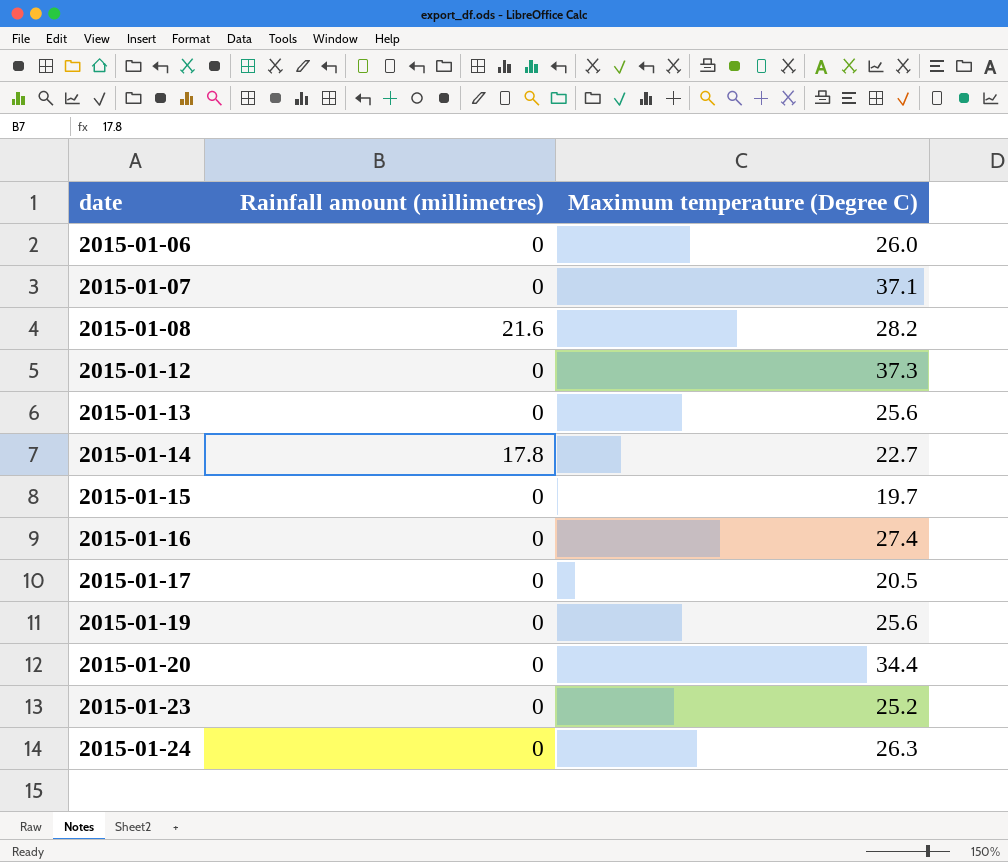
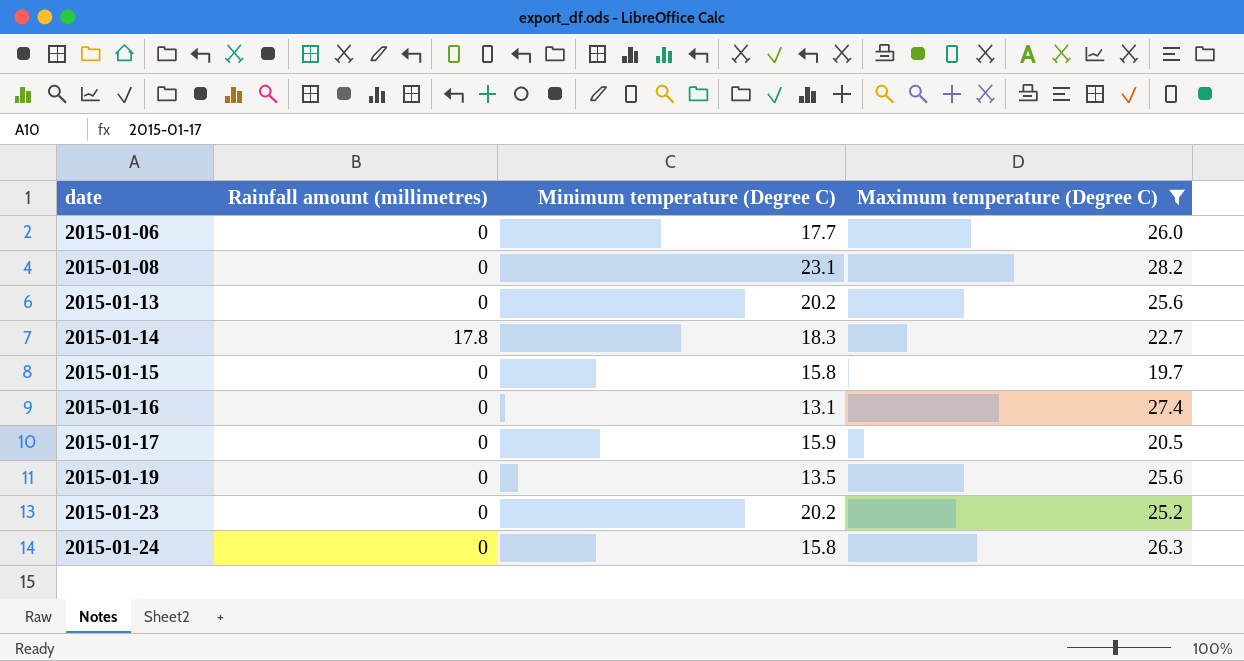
filter: none -> Maximum temperature (Degree C) <= 28.2
column Minimum temperature (Degree C) | position: none -> 3
2015-01-08 | Rainfall amount (millimetres): 21.6 -> 0

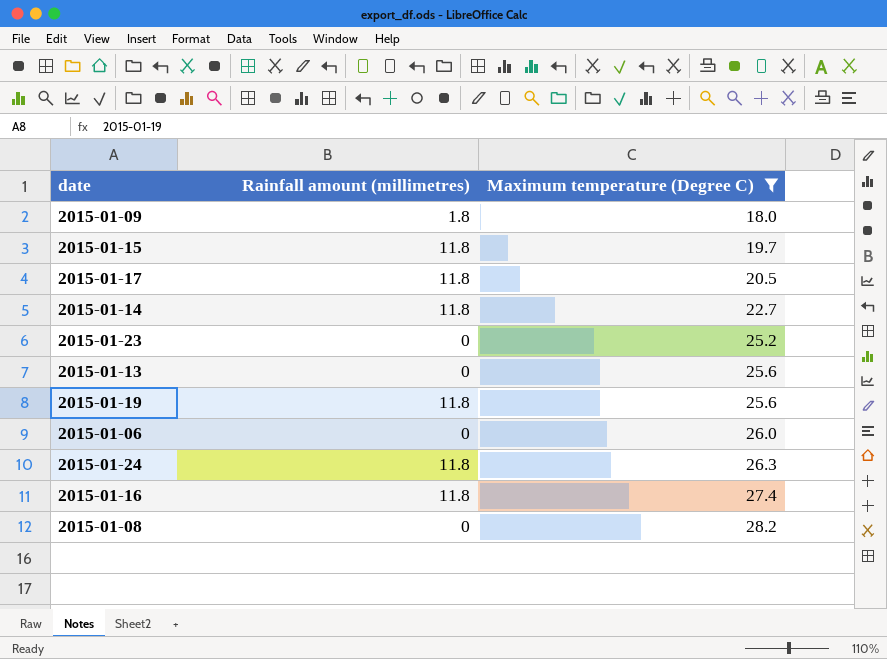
row order: date ascending -> Maximum temperature (Degree C) ascending
column Minimum temperature (Degree C) | position: 3 -> none
row 2015-01-09: none -> 1.8 | 18.0
2015-01-15 | Rainfall amount (millimetres): 0 -> 11.8
2015-01-17 | Rainfall amount (millimetres): 0 -> 11.8
2015-01-14 | Rainfall amount (millimetres): 17.8 -> 11.8
2015-01-19 | Rainfall amount (millimetres): 0 -> 11.8
2015-01-24 | Rainfall amount (millimetres): 0 -> 11.8
2015-01-16 | Rainfall amount (millimetres): 0 -> 11.8

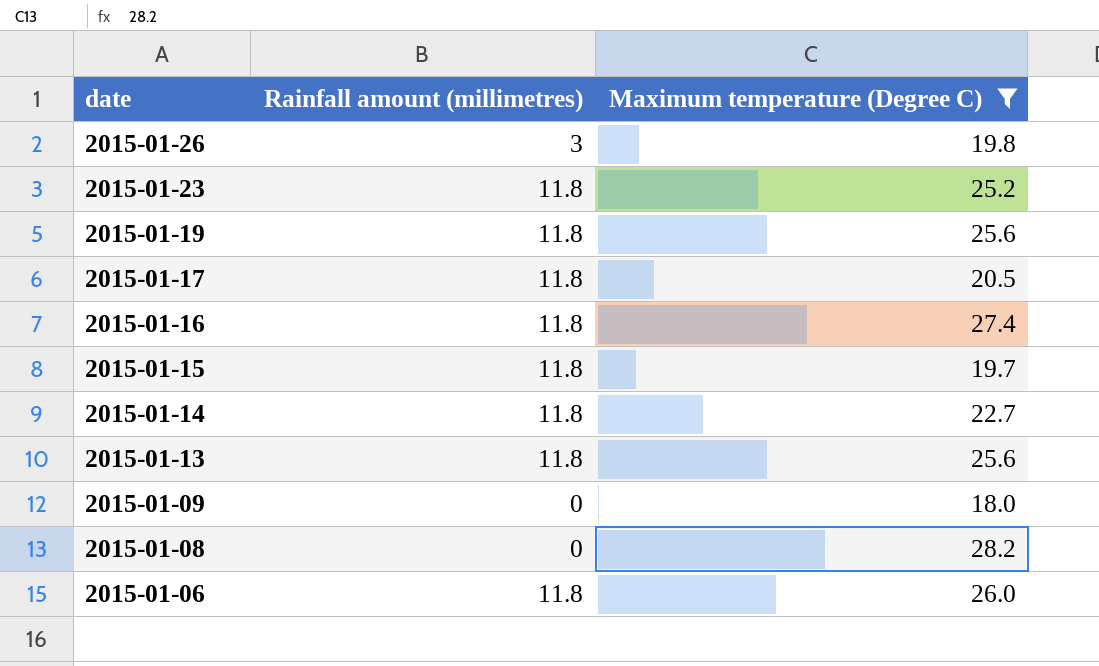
row order: Maximum temperature (Degree C) ascending -> date descending
row 2015-01-24: 11.8 | 26.3 -> none
row 2015-01-26: none -> 3 | 19.8
2015-01-23 | Rainfall amount (millimetres): 0 -> 11.8
2015-01-13 | Rainfall amount (millimetres): 0 -> 11.8
2015-01-09 | Rainfall amount (millimetres): 1.8 -> 0
2015-01-06 | Rainfall amount (millimetres): 0 -> 11.8

